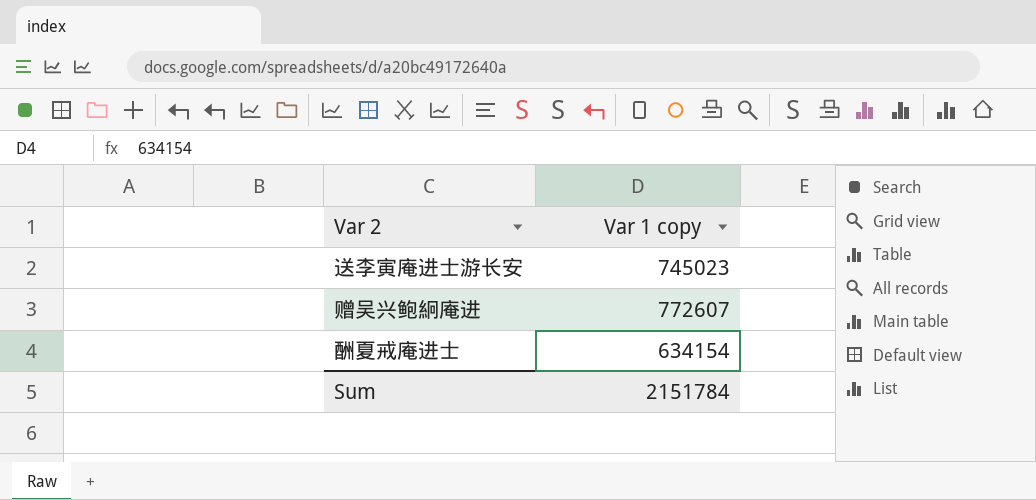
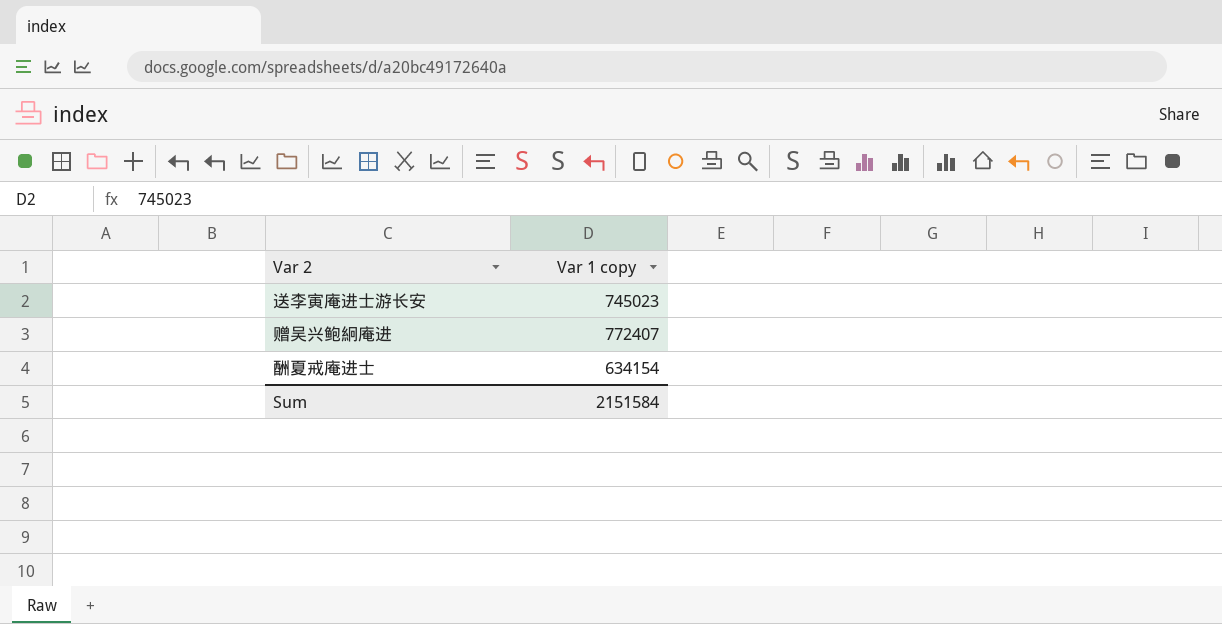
赠吴兴鲍絅庵进 | Var 1 copy: 772607 -> 772407
Sum | Var 1 copy: 2151784 -> 2151584

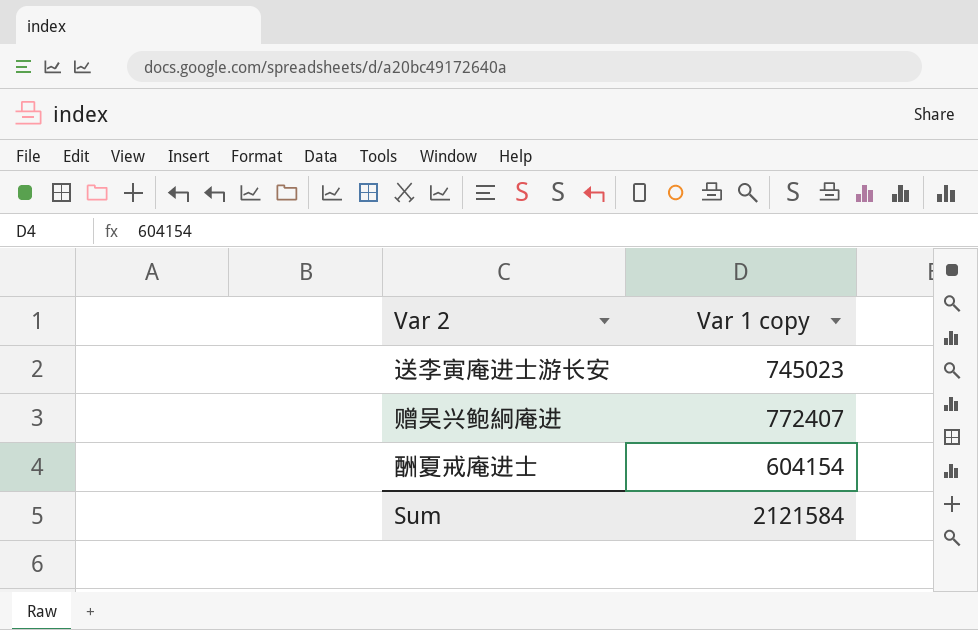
酬夏戒庵进士 | Var 1 copy: 634154 -> 604154
Sum | Var 1 copy: 2151584 -> 2121584

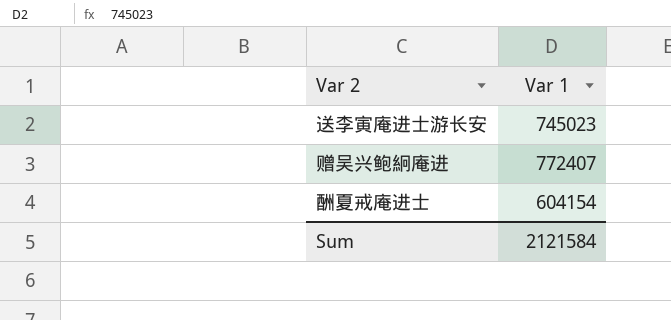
column name: Var 1 copy -> Var 1

